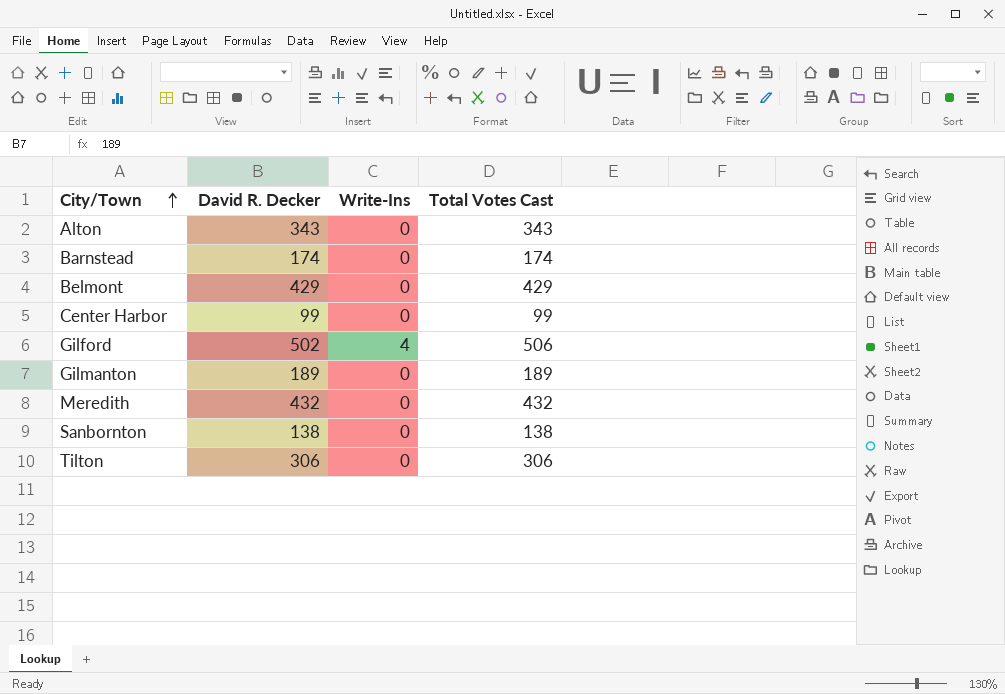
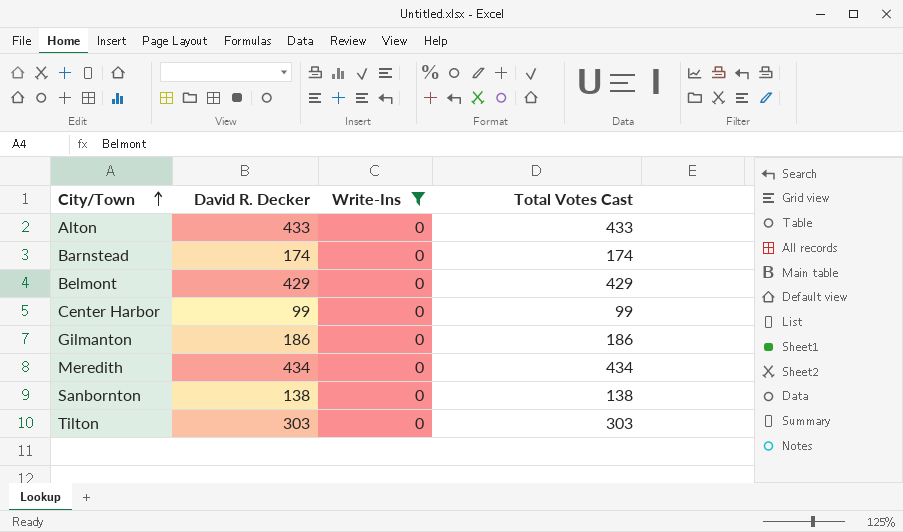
filter: none -> Write-Ins = 0
Alton | David R. Decker: 343 -> 433
Alton | Total Votes Cast: 343 -> 433
Gilmanton | David R. Decker: 189 -> 186
Gilmanton | Total Votes Cast: 189 -> 186
Meredith | David R. Decker: 432 -> 434
Meredith | Total Votes Cast: 432 -> 434
Tilton | David R. Decker: 306 -> 303
Tilton | Total Votes Cast: 306 -> 303

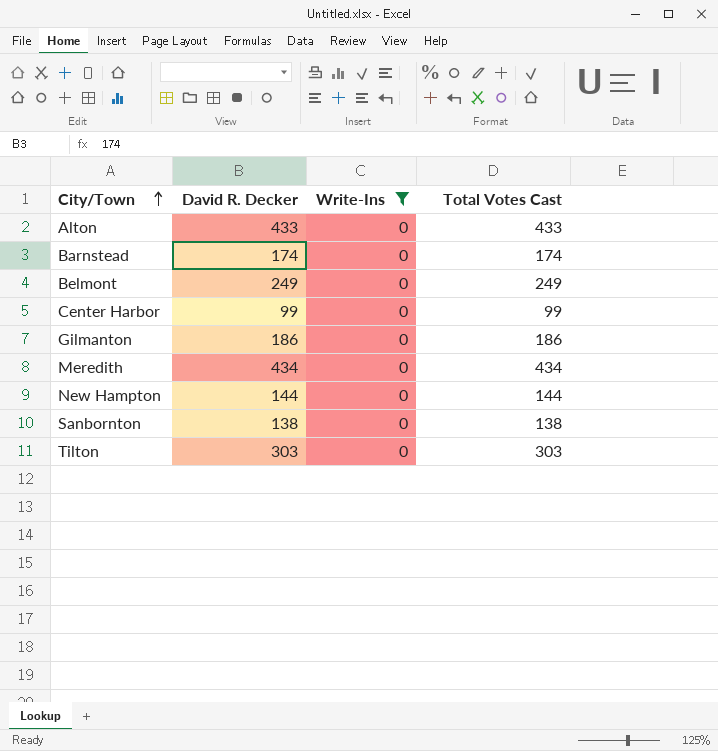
Belmont | David R. Decker: 429 -> 249
Belmont | Total Votes Cast: 429 -> 249
row New Hampton: none -> 144 | 0 | 144

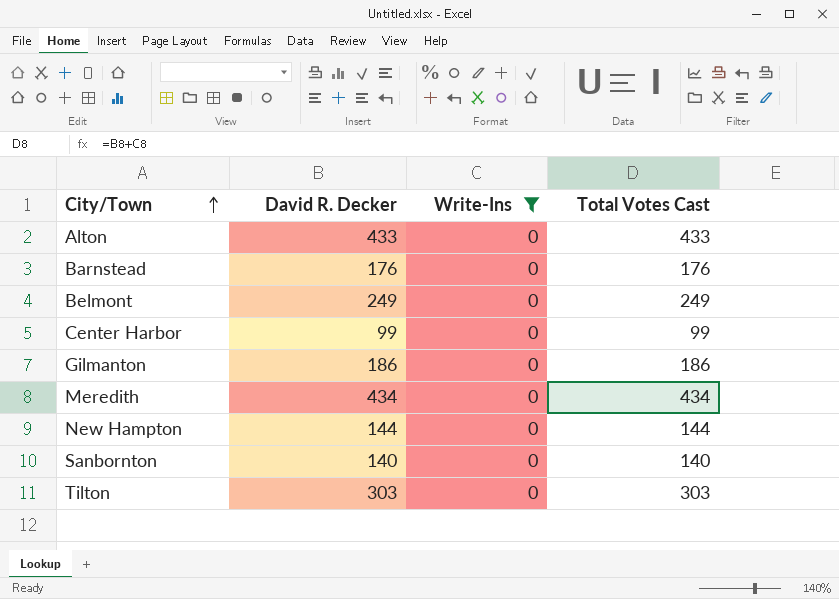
Barnstead | David R. Decker: 174 -> 176
Barnstead | Total Votes Cast: 174 -> 176
Sanbornton | David R. Decker: 138 -> 140
Sanbornton | Total Votes Cast: 138 -> 140

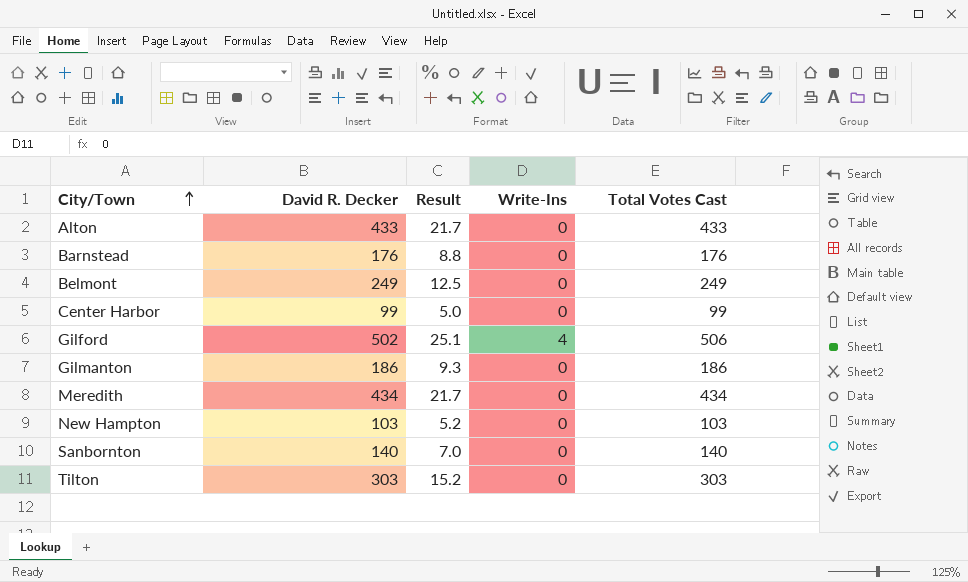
filter: Write-Ins = 0 -> none
column Result | formula: none -> [David R. Decker] * 0.05
New Hampton | David R. Decker: 144 -> 103
New Hampton | Total Votes Cast: 144 -> 103

